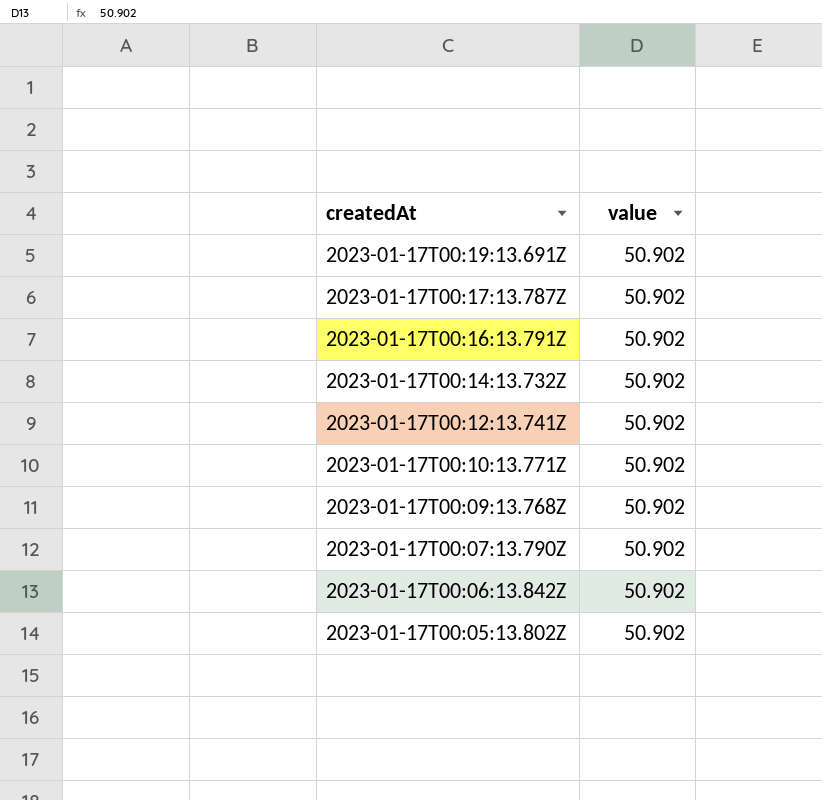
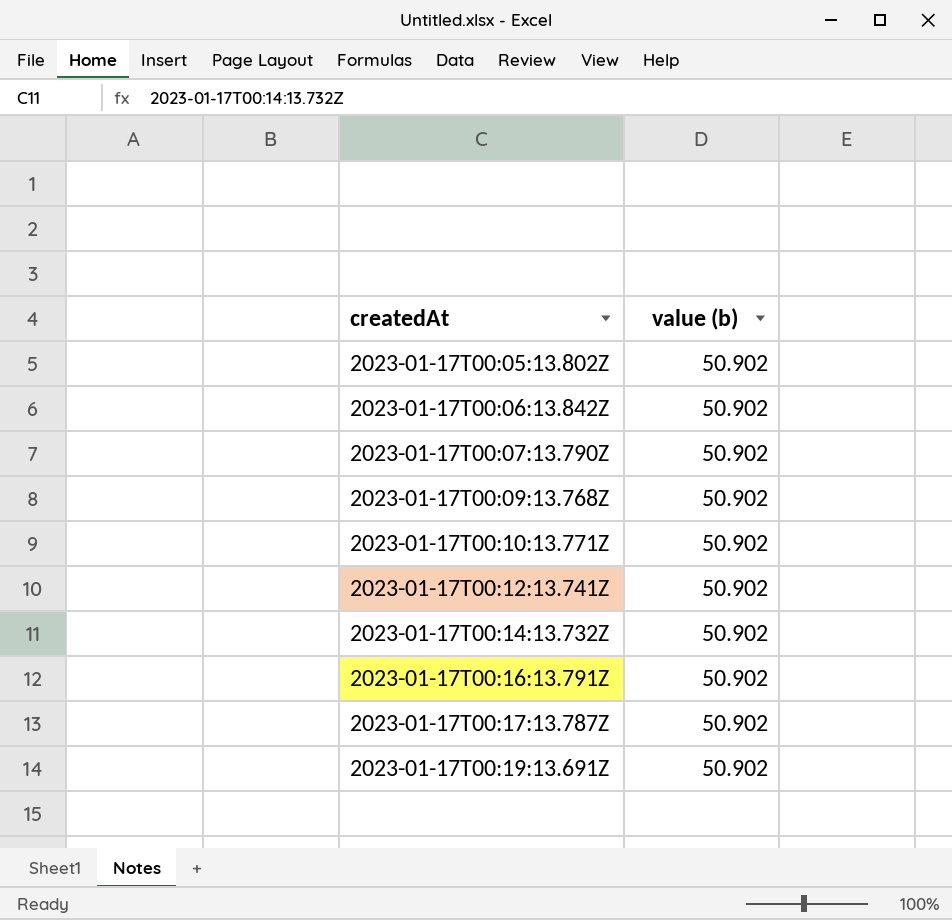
row order: createdAt descending -> createdAt ascending
column name: value -> value (b)

